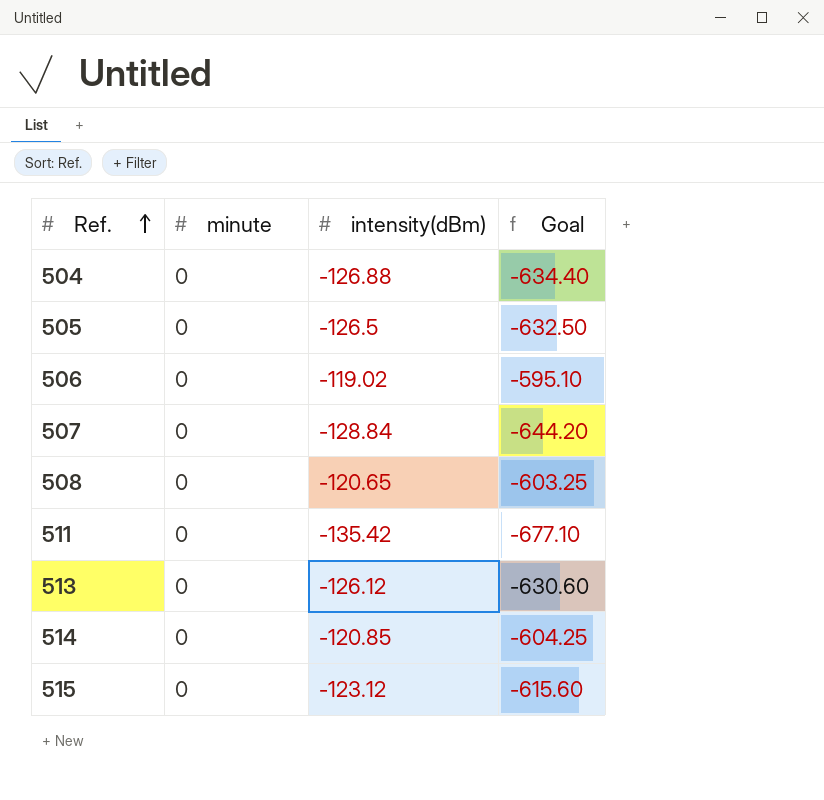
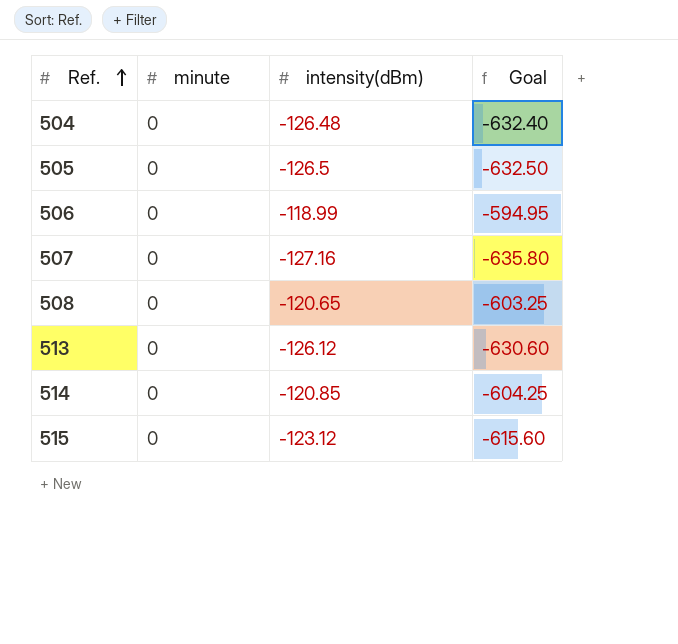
row 511: 0 | -135.42 | -677.10 -> none
504 | intensity(dBm): -126.88 -> -126.48
504 | Goal: -634.40 -> -632.40
506 | intensity(dBm): -119.02 -> -118.99
506 | Goal: -595.10 -> -594.95
507 | intensity(dBm): -128.84 -> -127.16
507 | Goal: -644.20 -> -635.80

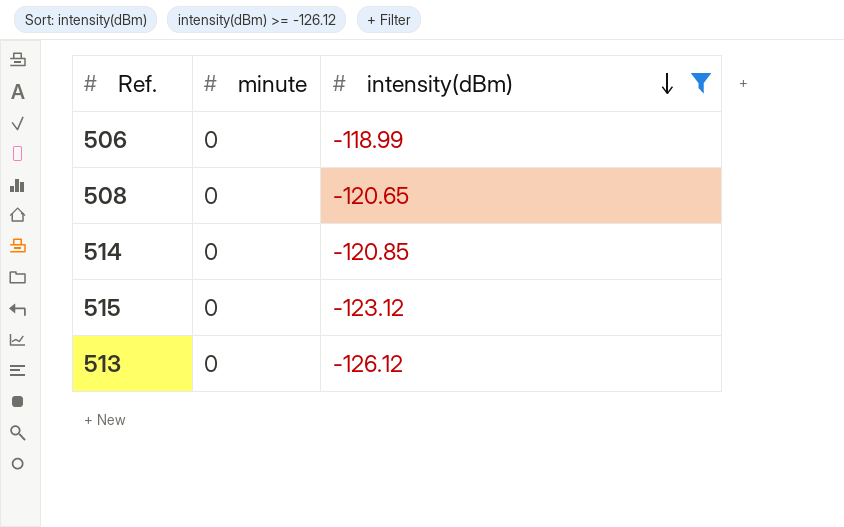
filter: none -> intensity(dBm) >= -126.12
row order: Ref. ascending -> intensity(dBm) descending
column Goal | formula: [intensity(dBm)] * 5 -> none

